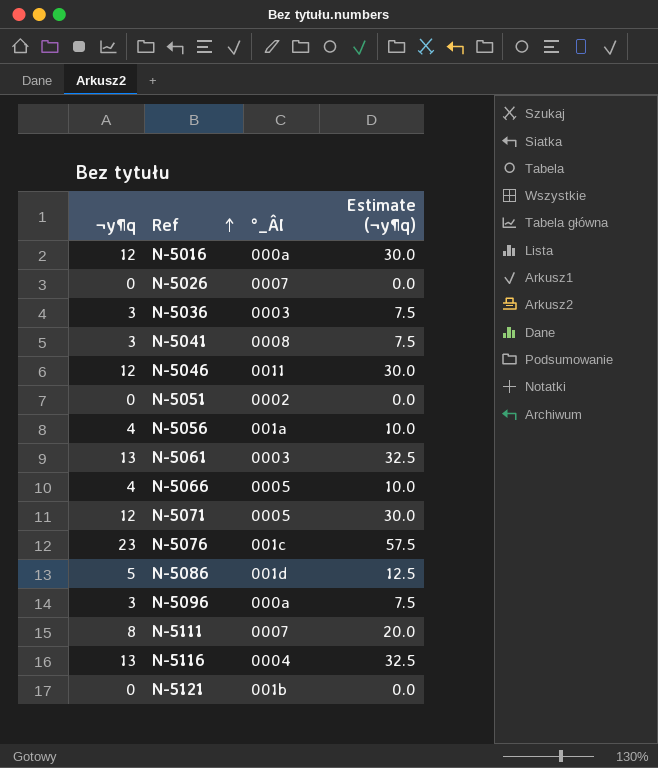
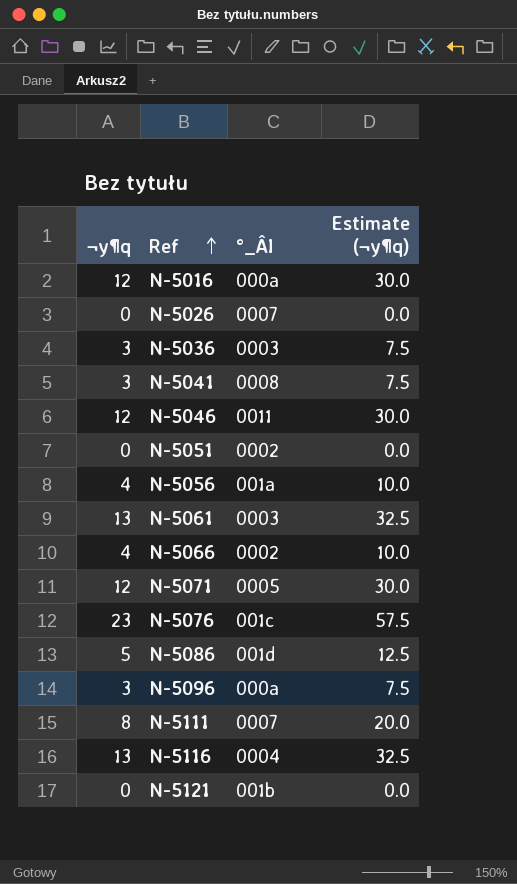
N-5066 | °_ÂI: 0005 -> 0002

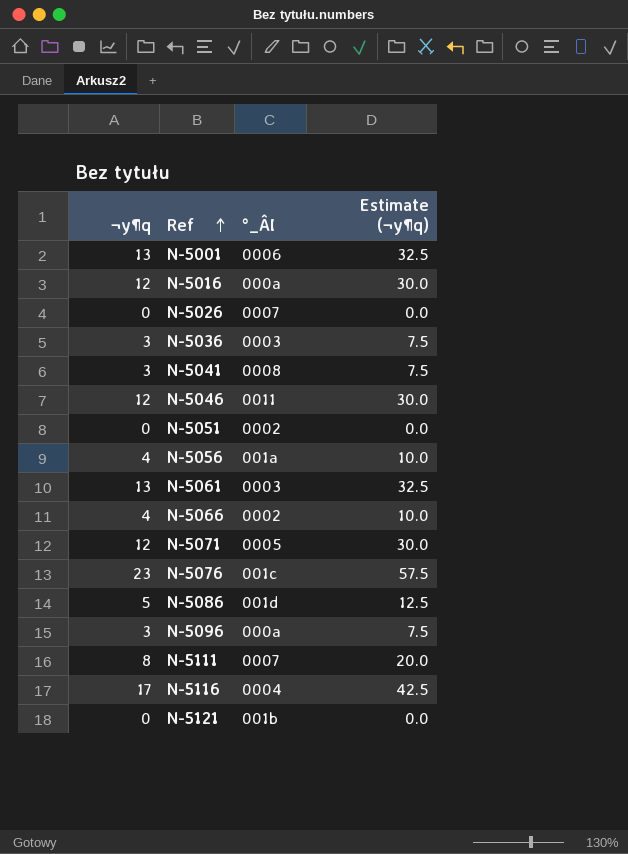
row N-5001: none -> 13 | 0006 | 32.5
N-5116 | ¬y¶q: 13 -> 17
N-5116 | Estimate (¬y¶q): 32.5 -> 42.5

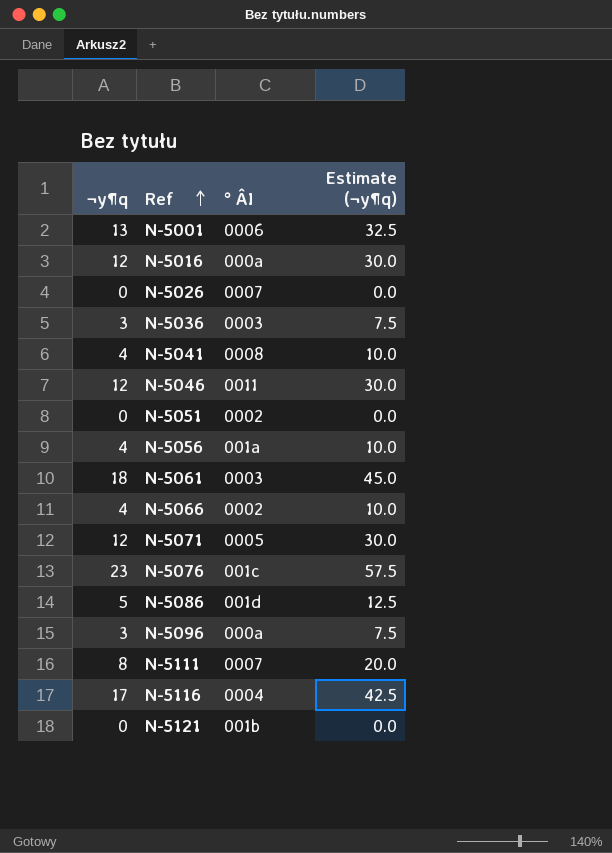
column name: °_ÂI -> ° ÂI
N-5041 | ¬y¶q: 3 -> 4
N-5041 | Estimate (¬y¶q): 7.5 -> 10.0
N-5061 | ¬y¶q: 13 -> 18
N-5061 | Estimate (¬y¶q): 32.5 -> 45.0

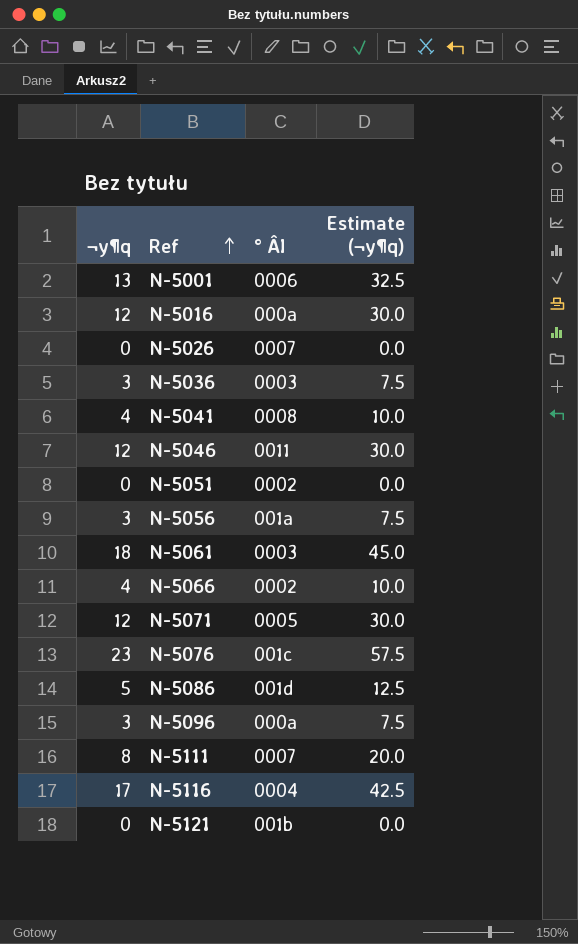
N-5056 | ¬y¶q: 4 -> 3
N-5056 | Estimate (¬y¶q): 10.0 -> 7.5

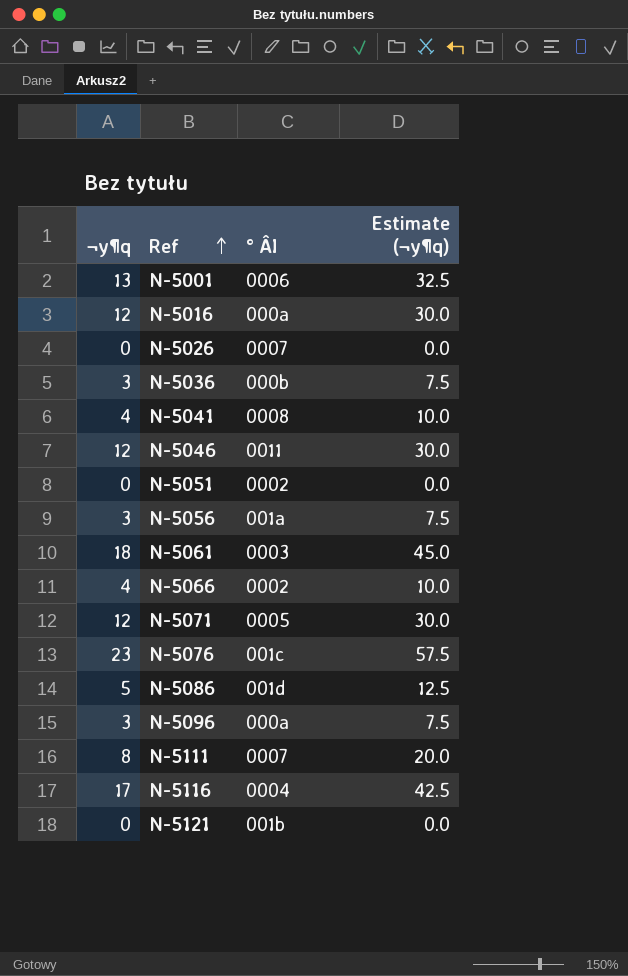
N-5036 | ° ÂI: 0003 -> 000b

